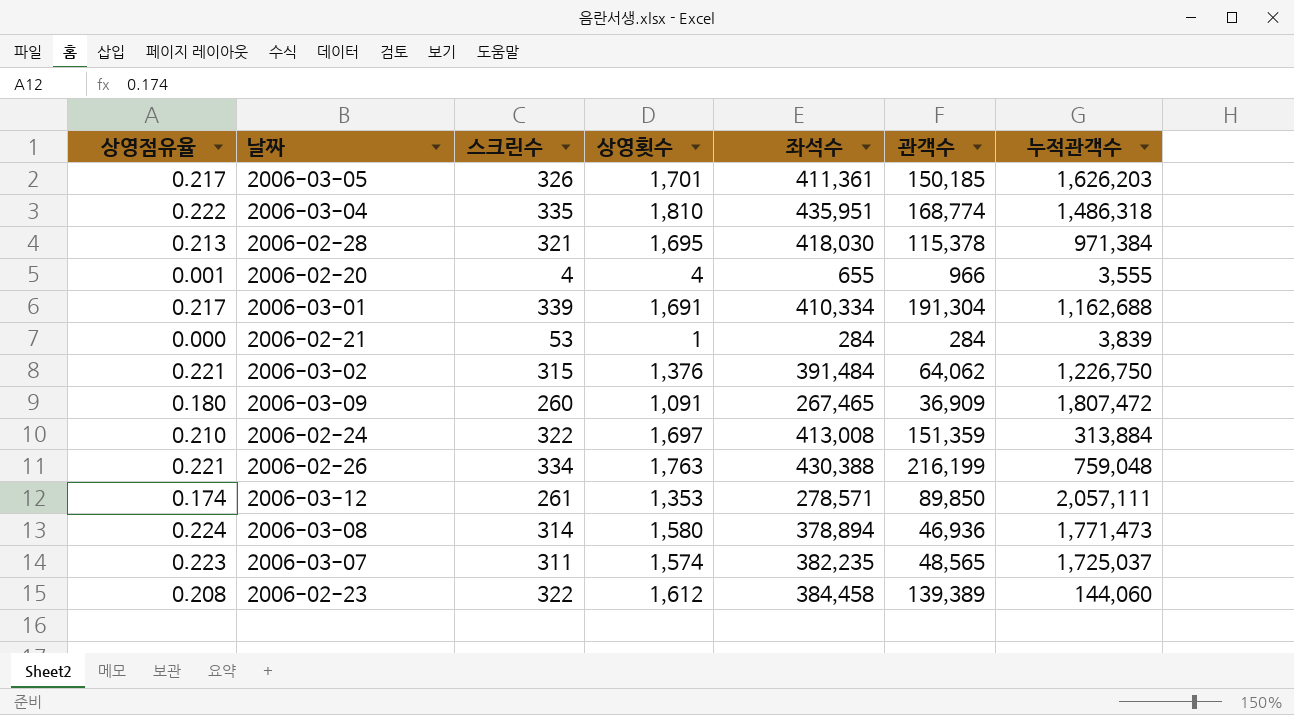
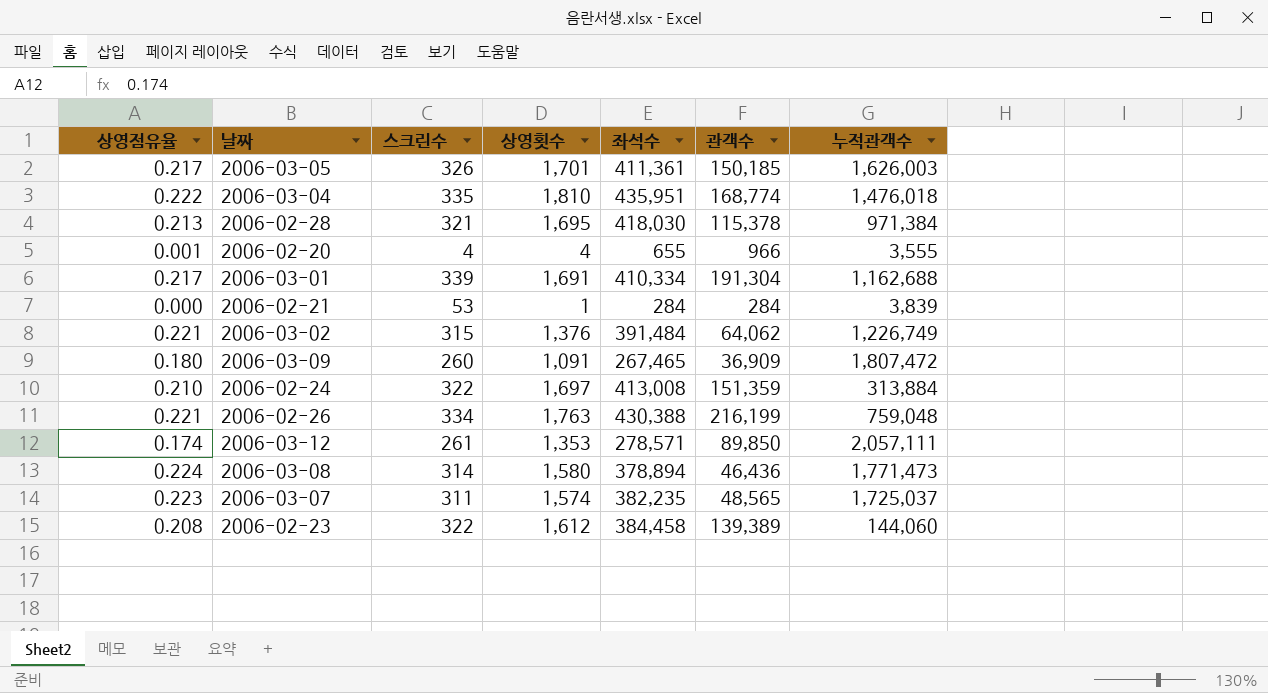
2006-03-05 | 누적관객수: 1,626,203 -> 1,626,003
2006-03-04 | 누적관객수: 1,486,318 -> 1,476,018
2006-03-02 | 누적관객수: 1,226,750 -> 1,226,749
2006-03-08 | 관객수: 46,936 -> 46,436

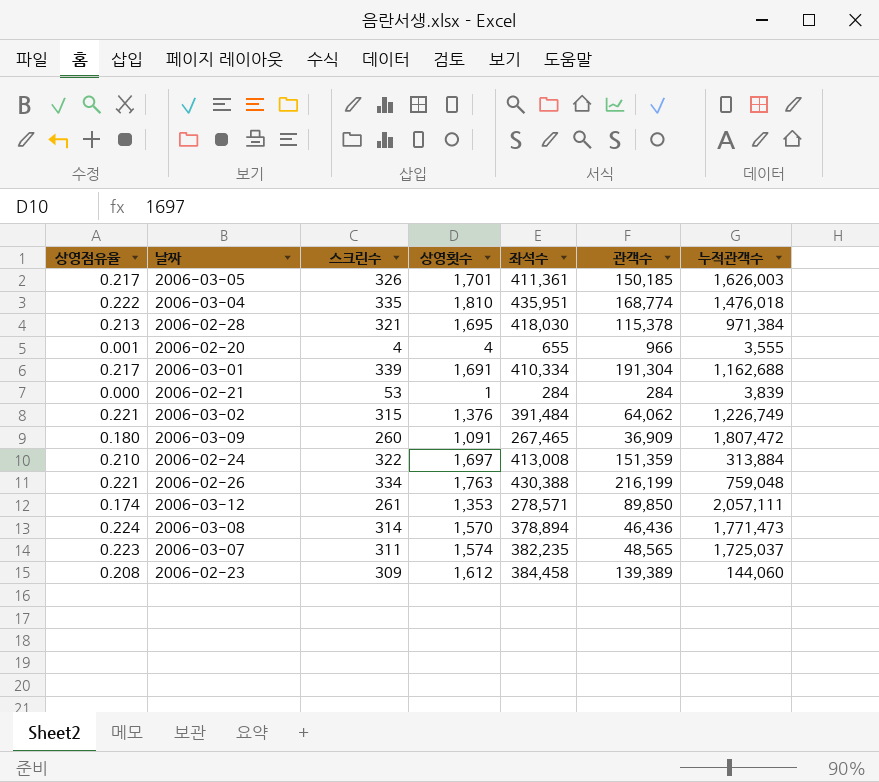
2006-03-08 | 상영횟수: 1,580 -> 1,570
2006-02-23 | 스크린수: 322 -> 309

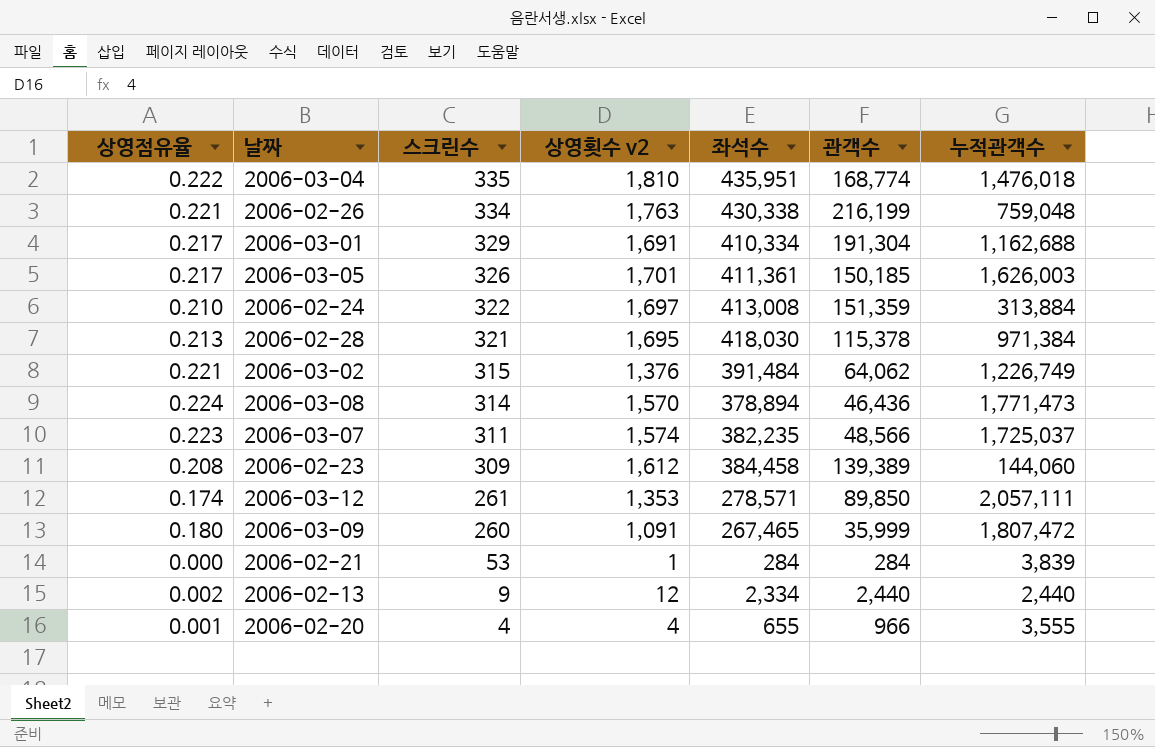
row order: none -> 스크린수 descending
column name: 상영횟수 -> 상영횟수 v2
2006-02-26 | 좌석수: 430,388 -> 430,338
2006-03-01 | 스크린수: 339 -> 329
2006-03-07 | 관객수: 48,565 -> 48,566
2006-03-09 | 관객수: 36,909 -> 35,999
row 2006-02-13: none -> 0.002 | 9 | 12 | 2,334 | 2,440 | 2,440

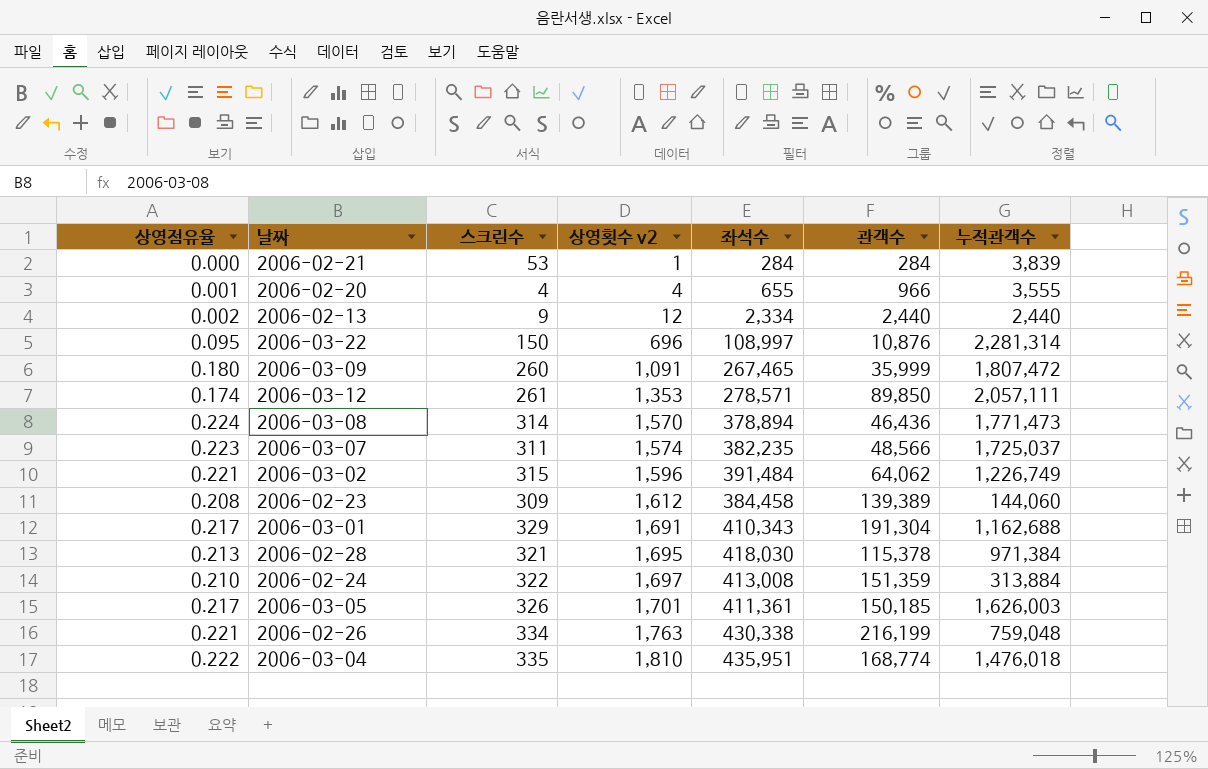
row order: 스크린수 descending -> 상영횟수 v2 ascending
row 2006-03-22: none -> 0.095 | 150 | 696 | 108,997 | 10,876 | 2,281,314
2006-03-02 | 상영횟수 v2: 1,376 -> 1,596
2006-03-01 | 좌석수: 410,334 -> 410,343

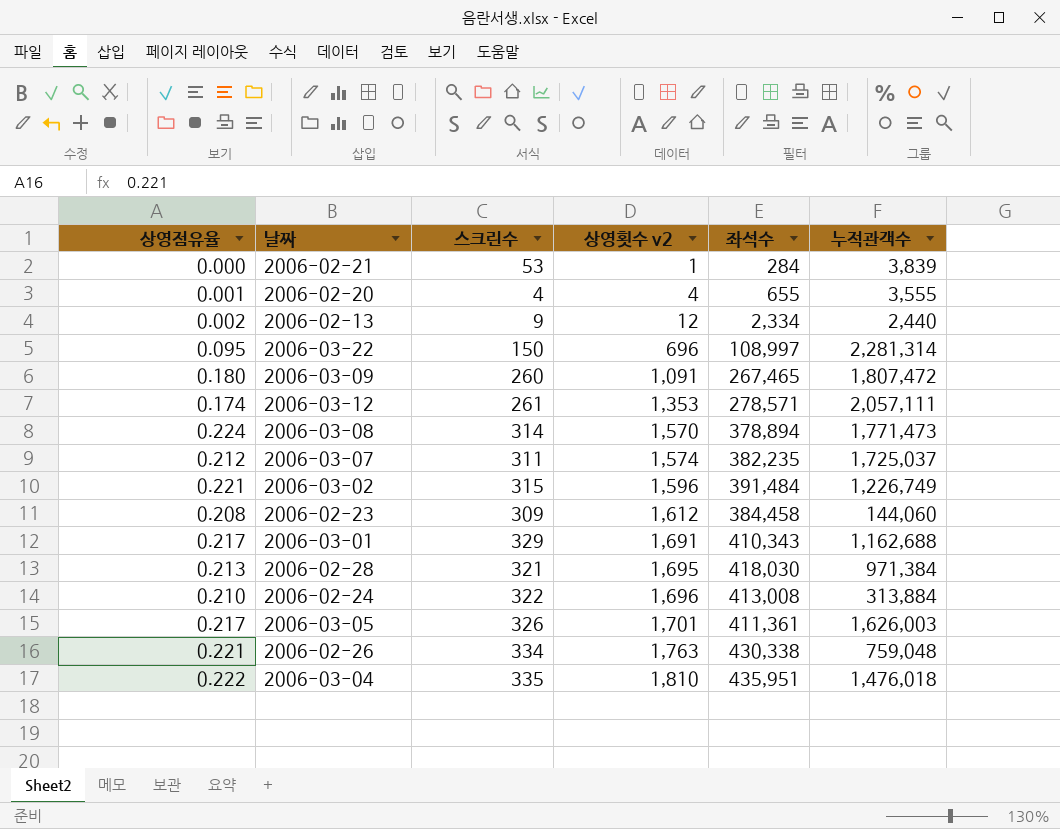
column 관객수 | position: 6 -> none
2006-03-07 | 상영점유율: 0.223 -> 0.212
2006-02-24 | 상영횟수 v2: 1,697 -> 1,696

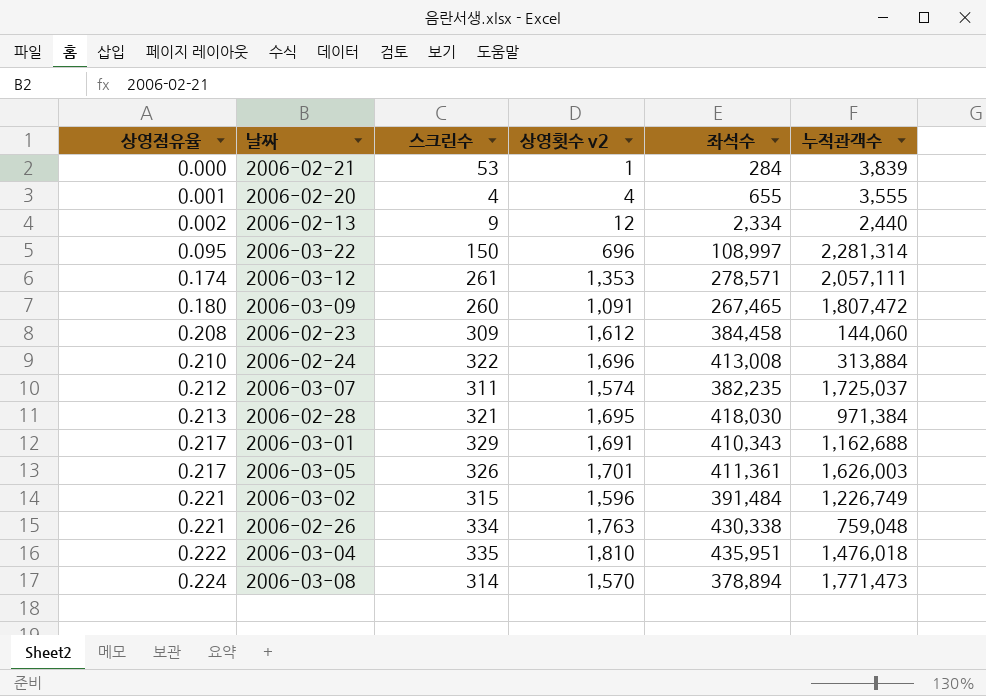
row order: 상영횟수 v2 ascending -> 상영점유율 ascending

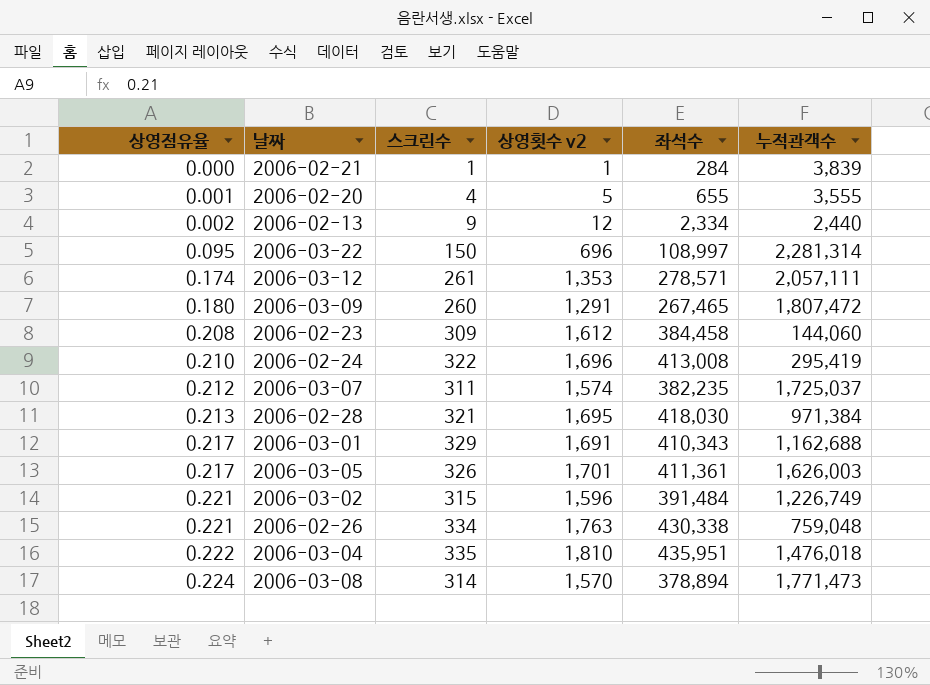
2006-02-21 | 스크린수: 53 -> 1
2006-02-20 | 상영횟수 v2: 4 -> 5
2006-03-09 | 상영횟수 v2: 1,091 -> 1,291
2006-02-24 | 누적관객수: 313,884 -> 295,419

